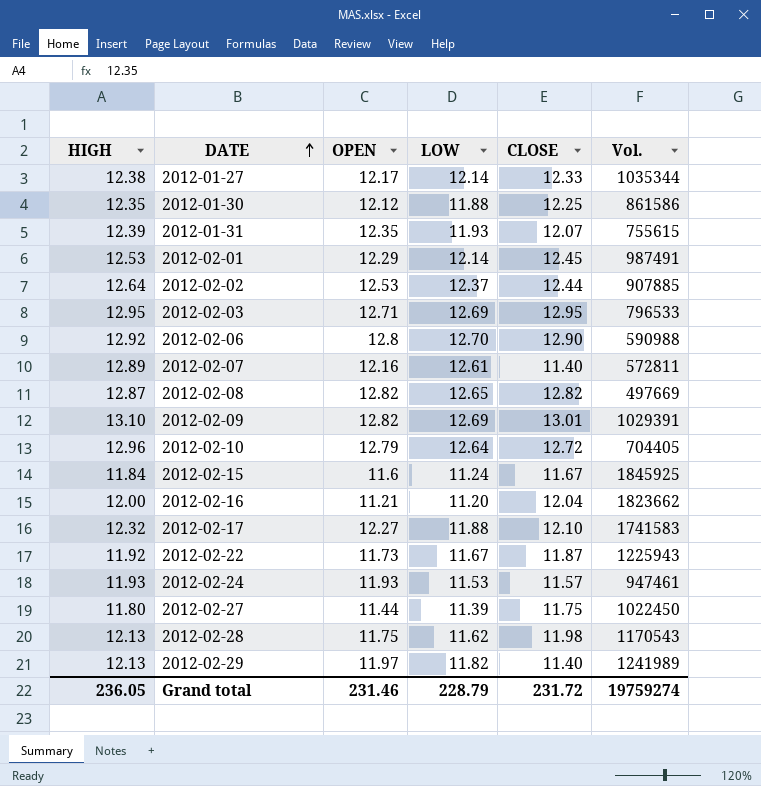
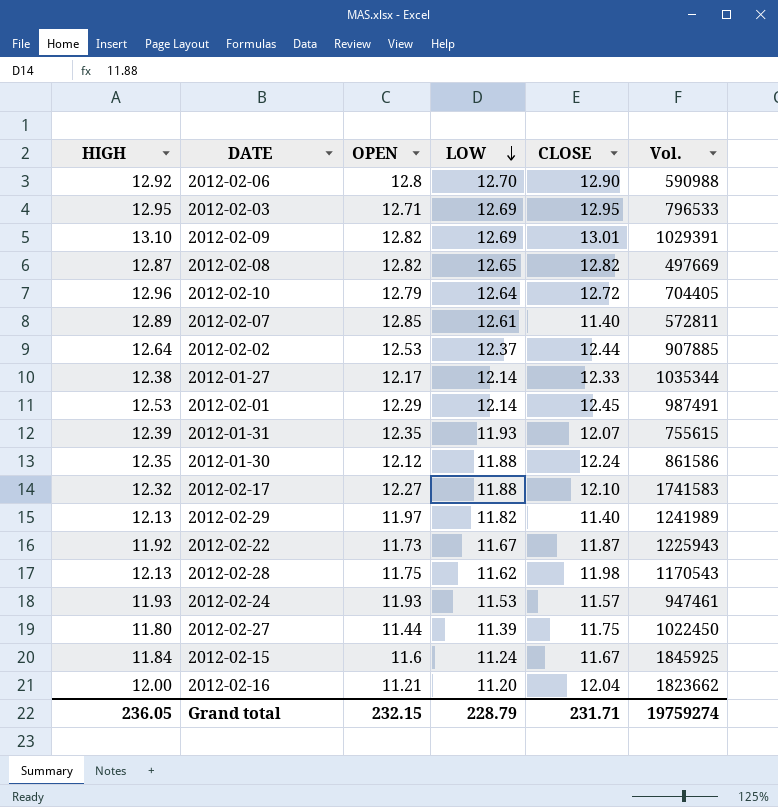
row order: DATE ascending -> LOW descending
2012-02-07 | OPEN: 12.16 -> 12.85
2012-01-30 | CLOSE: 12.25 -> 12.24
Grand total | OPEN: 231.46 -> 232.15
Grand total | CLOSE: 231.72 -> 231.71

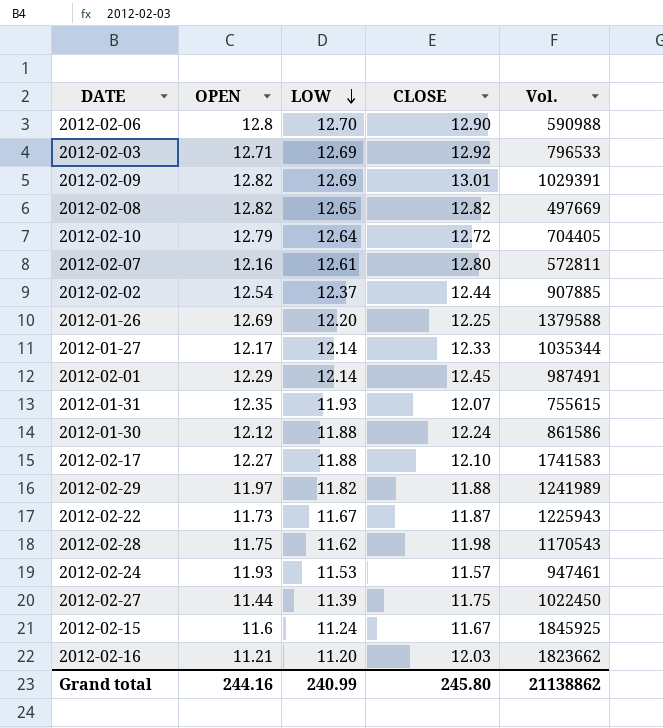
column HIGH | position: 1 -> none
2012-02-03 | CLOSE: 12.95 -> 12.92
2012-02-07 | OPEN: 12.85 -> 12.16
2012-02-07 | CLOSE: 11.40 -> 12.80
2012-02-02 | OPEN: 12.53 -> 12.54
row 2012-01-26: none -> 12.69 | 12.20 | 12.25 | 1379588
2012-02-29 | CLOSE: 11.40 -> 11.88
2012-02-16 | CLOSE: 12.04 -> 12.03
Grand total | OPEN: 232.15 -> 244.16
Grand total | LOW: 228.79 -> 240.99
Grand total | CLOSE: 231.71 -> 245.80
Grand total | Vol.: 19759274 -> 21138862

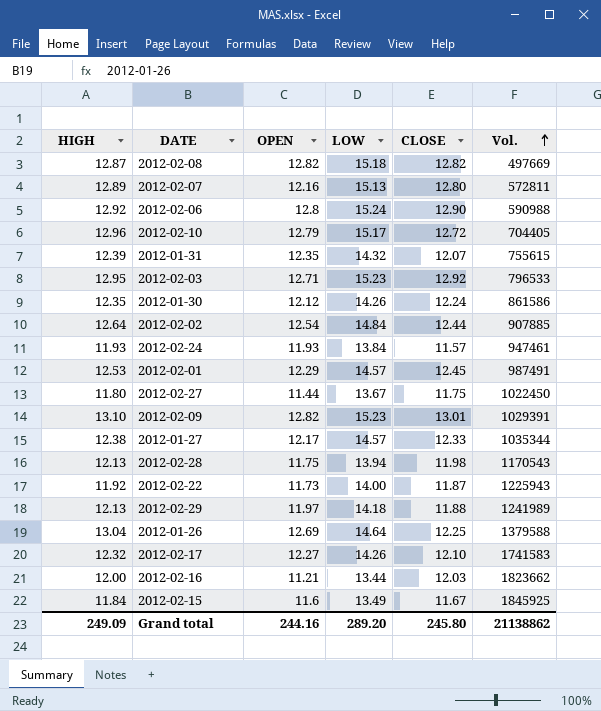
row order: LOW descending -> Vol. ascending
column HIGH | position: none -> 1
2012-02-08 | LOW: 12.65 -> 15.18
2012-02-07 | LOW: 12.61 -> 15.13
2012-02-06 | LOW: 12.70 -> 15.24
2012-02-10 | LOW: 12.64 -> 15.17
2012-01-31 | LOW: 11.93 -> 14.32
2012-02-03 | LOW: 12.69 -> 15.23
2012-01-30 | LOW: 11.88 -> 14.26
2012-02-02 | LOW: 12.37 -> 14.84
2012-02-24 | LOW: 11.53 -> 13.84
2012-02-01 | LOW: 12.14 -> 14.57
2012-02-27 | LOW: 11.39 -> 13.67
2012-02-09 | LOW: 12.69 -> 15.23
2012-01-27 | LOW: 12.14 -> 14.57
2012-02-28 | LOW: 11.62 -> 13.94
2012-02-22 | LOW: 11.67 -> 14.00
2012-02-29 | LOW: 11.82 -> 14.18
2012-01-26 | LOW: 12.20 -> 14.64
2012-02-17 | LOW: 11.88 -> 14.26
2012-02-16 | LOW: 11.20 -> 13.44
2012-02-15 | LOW: 11.24 -> 13.49
Grand total | LOW: 240.99 -> 289.20

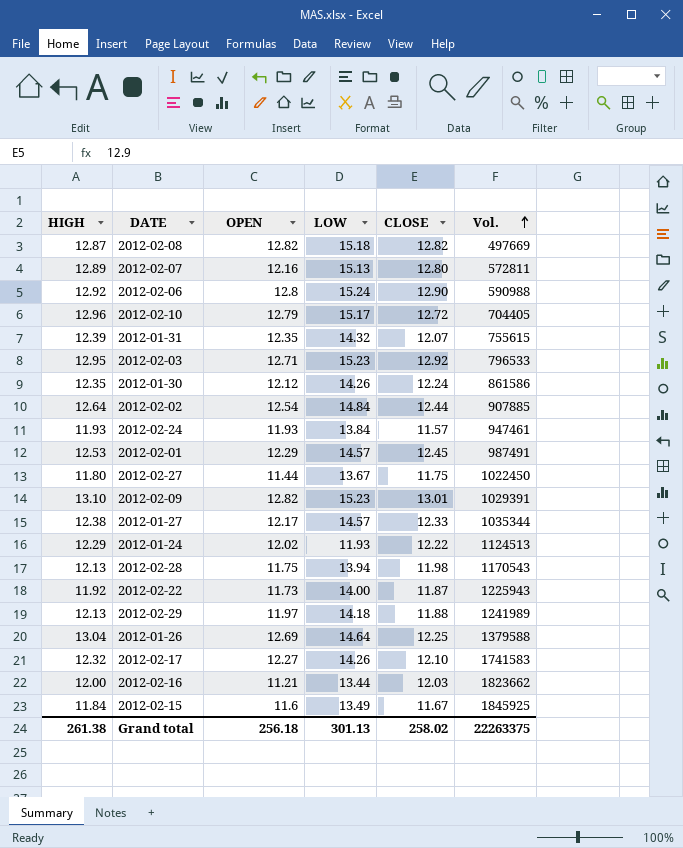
row 2012-01-24: none -> 12.29 | 12.02 | 11.93 | 12.22 | 1124513
Grand total | HIGH: 249.09 -> 261.38
Grand total | OPEN: 244.16 -> 256.18
Grand total | LOW: 289.20 -> 301.13
Grand total | CLOSE: 245.80 -> 258.02
Grand total | Vol.: 21138862 -> 22263375

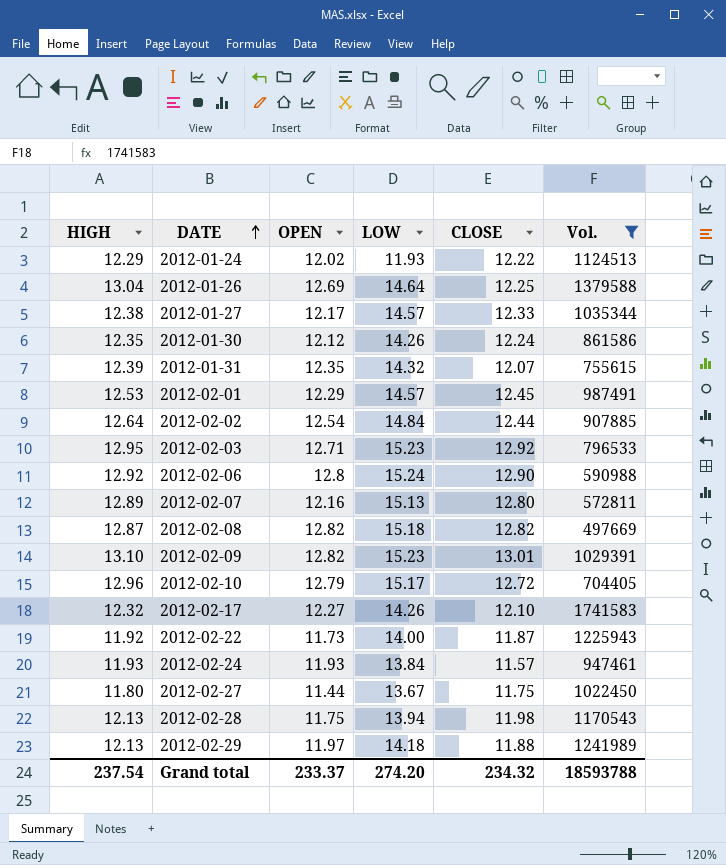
filter: none -> Vol. <= 1741583
row order: Vol. ascending -> DATE ascending
Grand total | HIGH: 261.38 -> 237.54
Grand total | OPEN: 256.18 -> 233.37
Grand total | LOW: 301.13 -> 274.20
Grand total | CLOSE: 258.02 -> 234.32
Grand total | Vol.: 22263375 -> 18593788

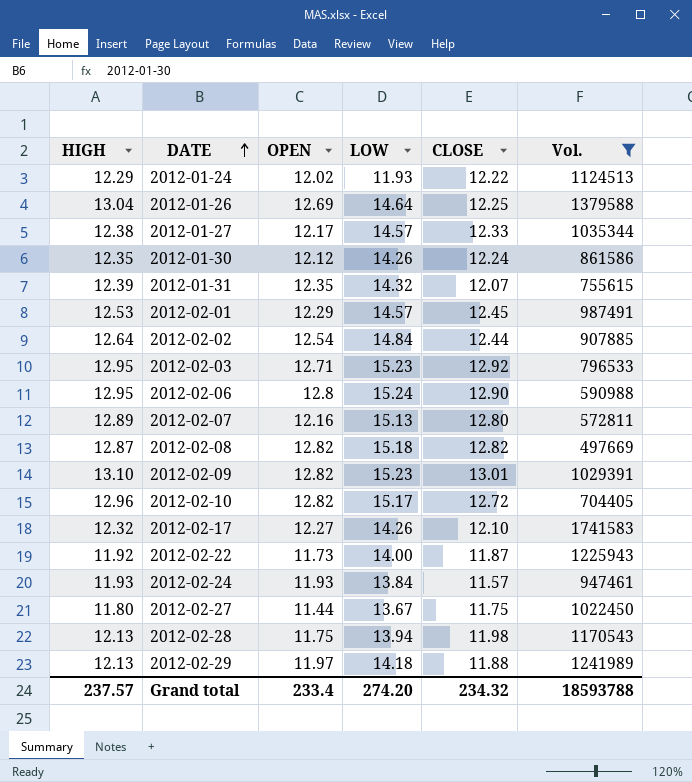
2012-02-06 | HIGH: 12.92 -> 12.95
2012-02-10 | OPEN: 12.79 -> 12.82
Grand total | HIGH: 237.54 -> 237.57
Grand total | OPEN: 233.37 -> 233.4

